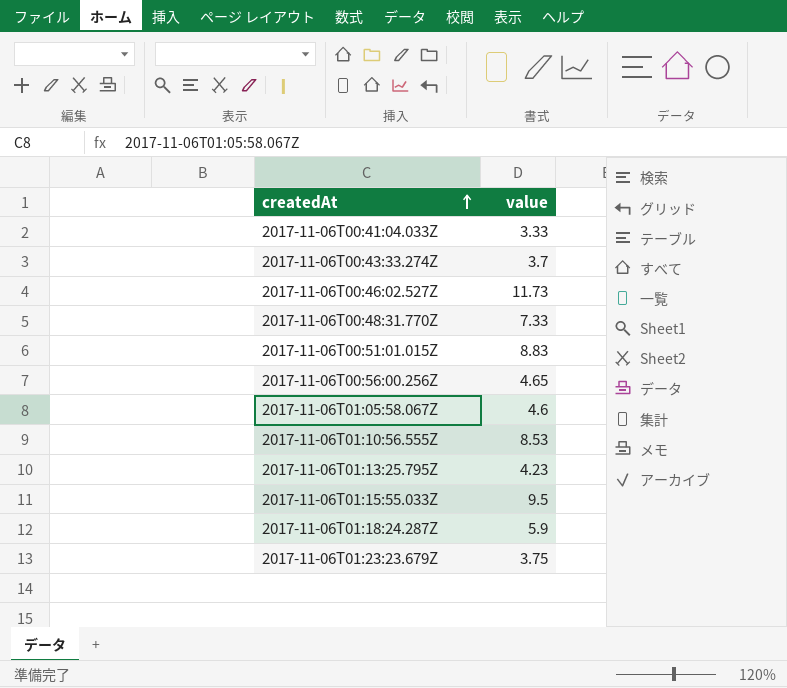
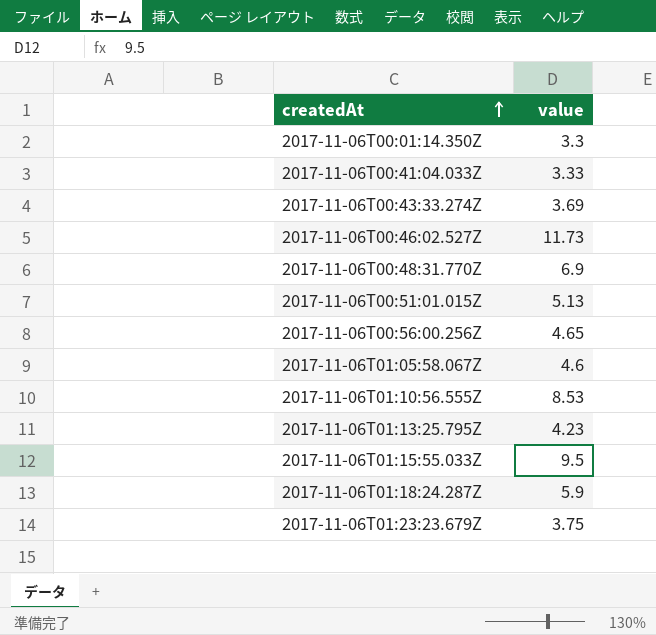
row 2017-11-06T00:01:14.350Z: none -> 3.3
2017-11-06T00:43:33.274Z | value: 3.7 -> 3.69
2017-11-06T00:48:31.770Z | value: 7.33 -> 6.9
2017-11-06T00:51:01.015Z | value: 8.83 -> 5.13

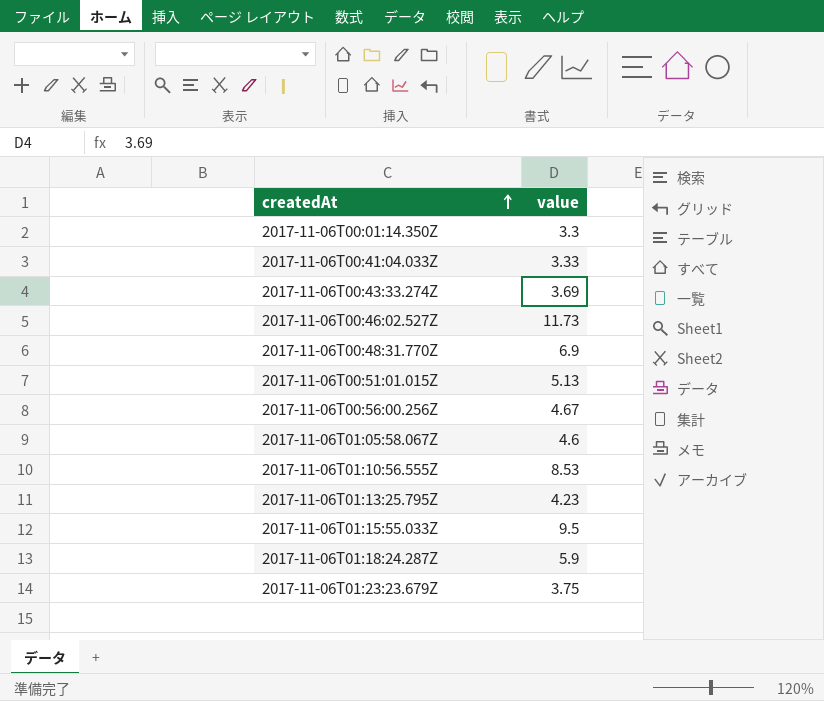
2017-11-06T00:56:00.256Z | value: 4.65 -> 4.67

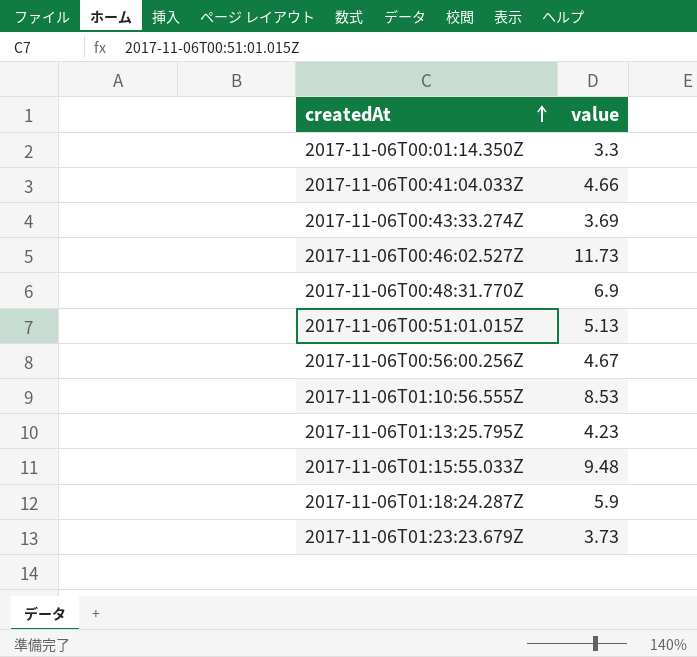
row 2017-11-06T01:05:58.067Z: 4.6 -> none
2017-11-06T00:41:04.033Z | value: 3.33 -> 4.66
2017-11-06T01:15:55.033Z | value: 9.5 -> 9.48
2017-11-06T01:23:23.679Z | value: 3.75 -> 3.73

